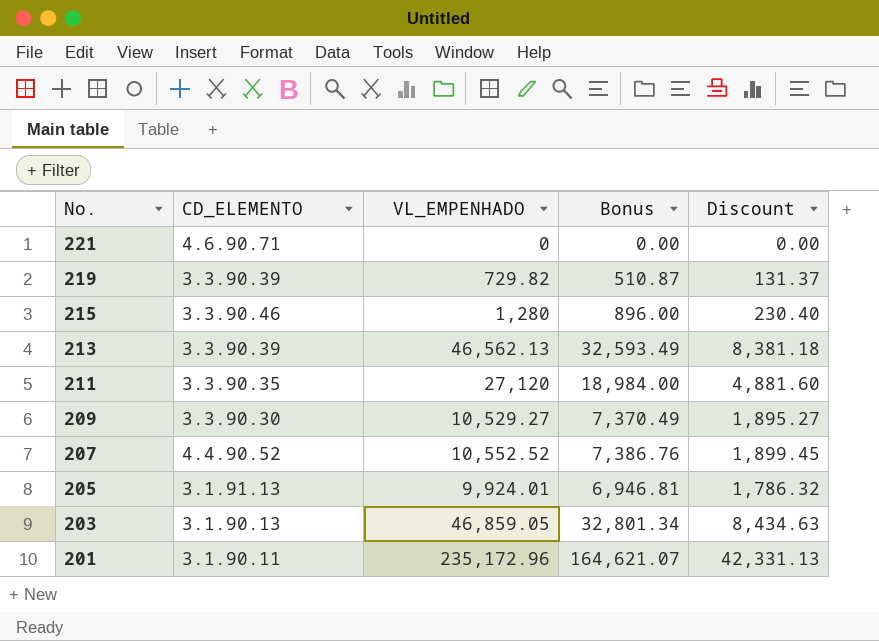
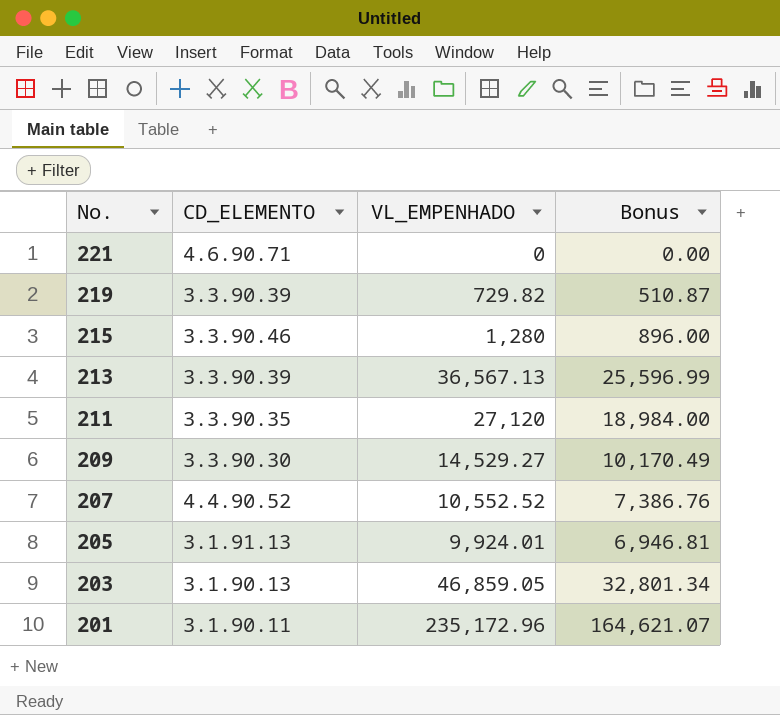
column Discount | formula: [VL_EMPENHADO] * 0.18 -> none
213 | VL_EMPENHADO: 46,562.13 -> 36,567.13
213 | Bonus: 32,593.49 -> 25,596.99
209 | VL_EMPENHADO: 10,529.27 -> 14,529.27
209 | Bonus: 7,370.49 -> 10,170.49

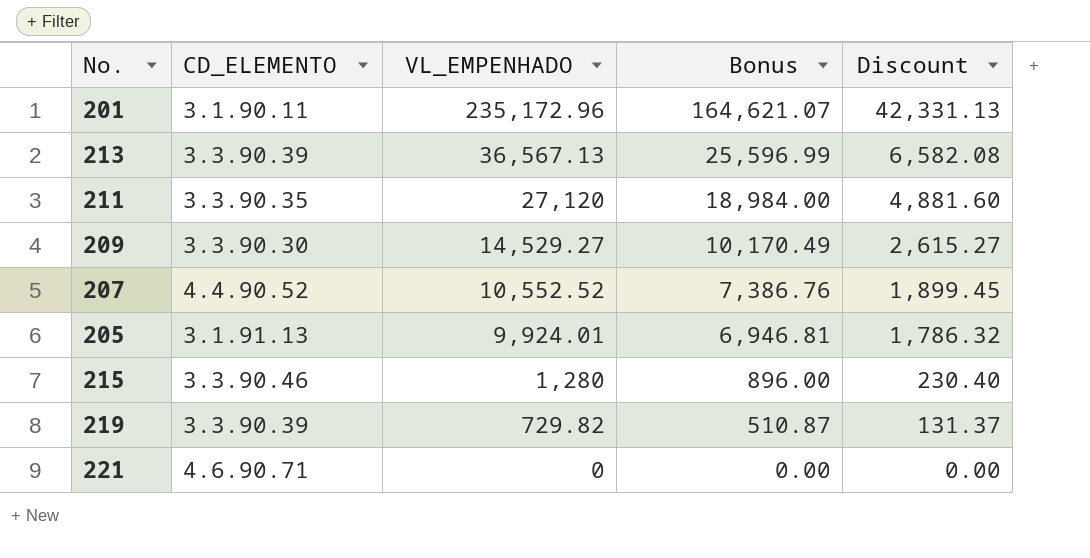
row order: No. descending -> VL_EMPENHADO descending
column Discount | formula: none -> [VL_EMPENHADO] * 0.18
row 203: 3.1.90.13 | 46,859.05 | 32,801.34 -> none

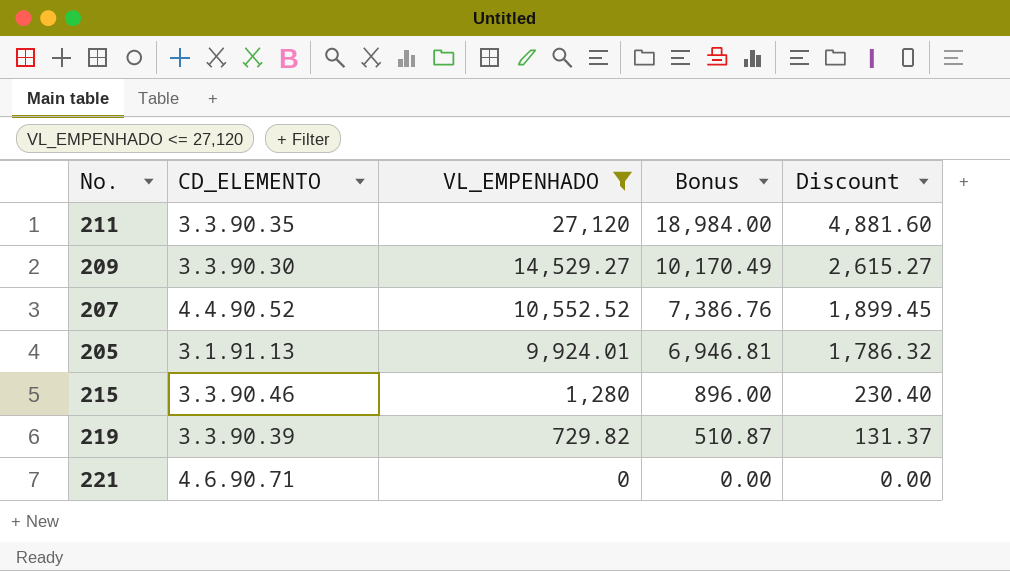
filter: none -> VL_EMPENHADO <= 27,120

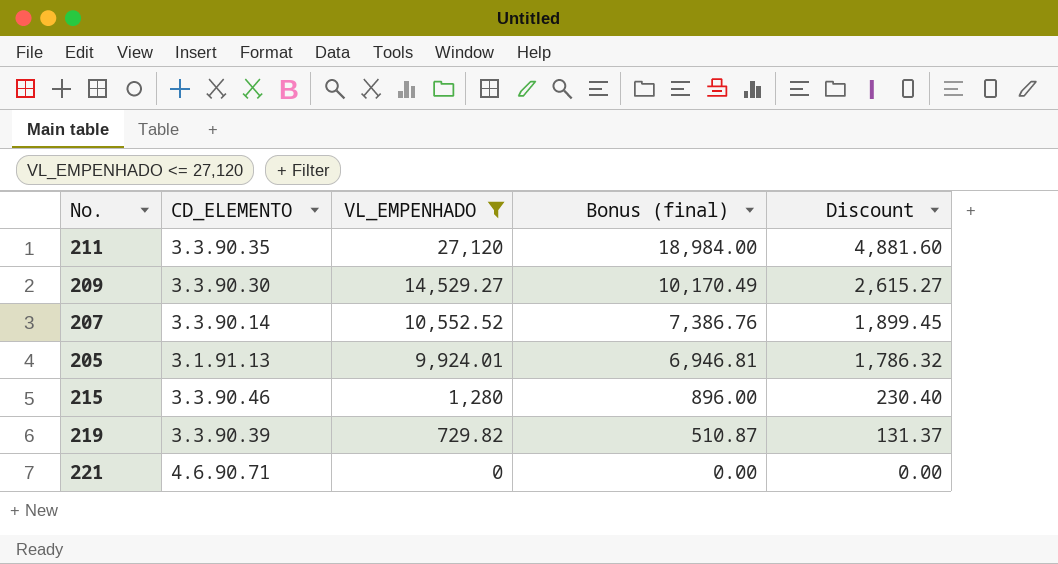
column name: Bonus -> Bonus (final)
207 | CD_ELEMENTO: 4.4.90.52 -> 3.3.90.14

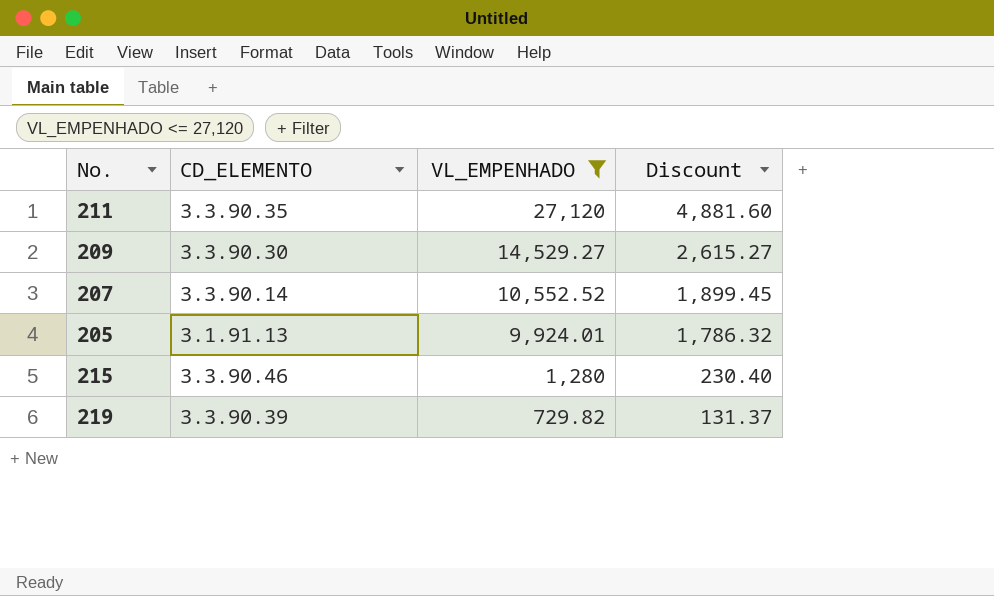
column Bonus (final) | formula: [VL_EMPENHADO] * 0.7 -> none
row 221: 4.6.90.71 | 0 | 0.00 | 0.00 -> none

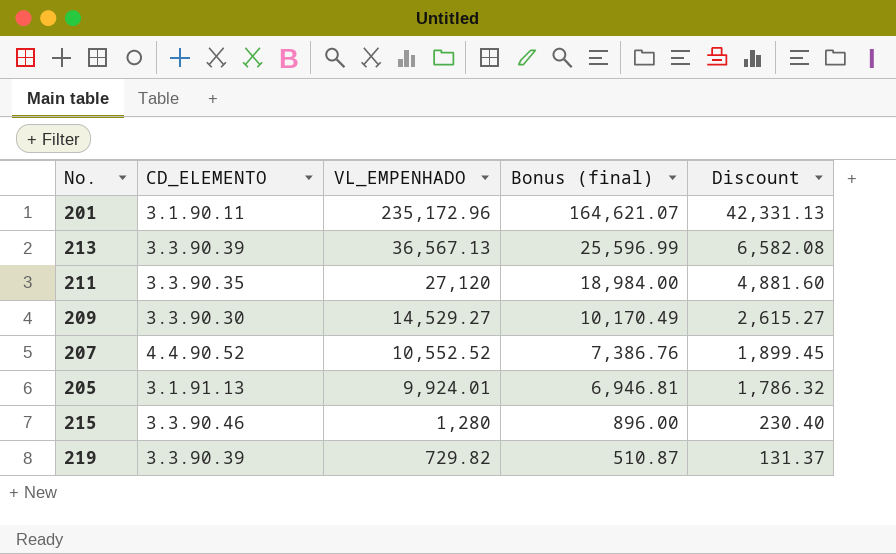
filter: VL_EMPENHADO <= 27,120 -> none
column Bonus (final) | formula: none -> [VL_EMPENHADO] * 0.7
207 | CD_ELEMENTO: 3.3.90.14 -> 4.4.90.52

